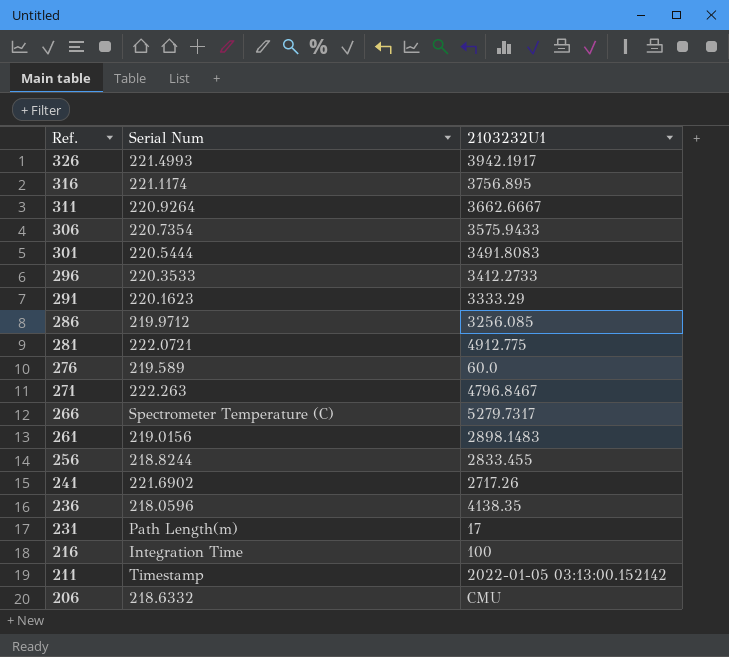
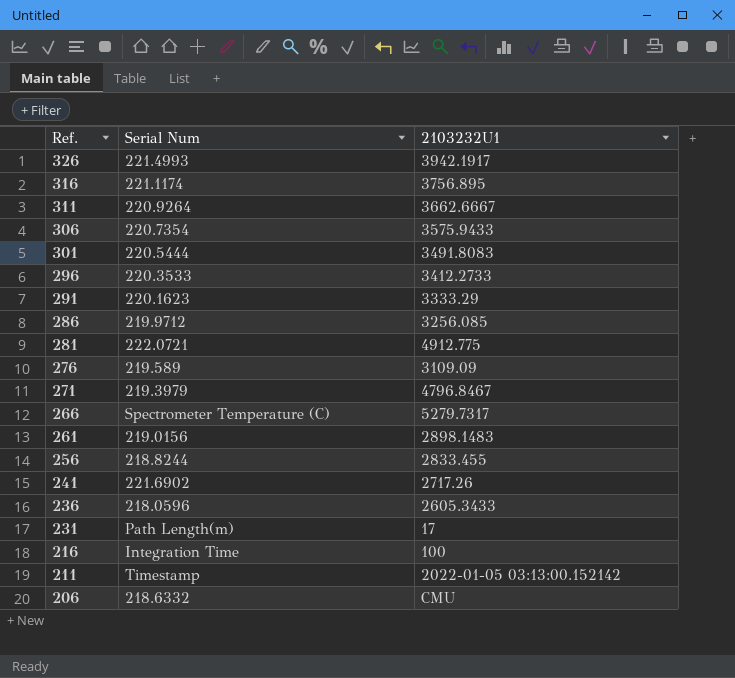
276 | 2103232U1: 60.0 -> 3109.09
271 | Serial Num: 222.263 -> 219.3979
236 | 2103232U1: 4138.35 -> 2605.3433

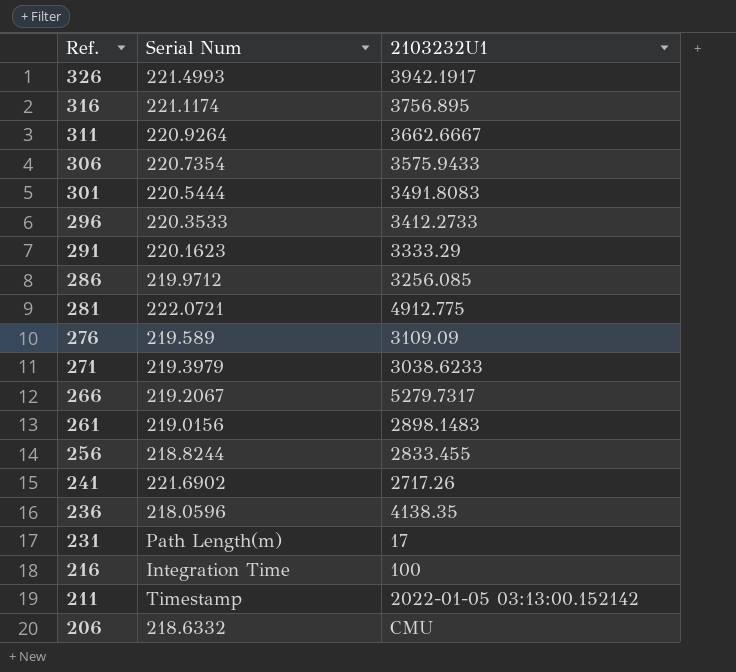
271 | 2103232U1: 4796.8467 -> 3038.6233
266 | Serial Num: Spectrometer Temperature (C) -> 219.2067
236 | 2103232U1: 2605.3433 -> 4138.35

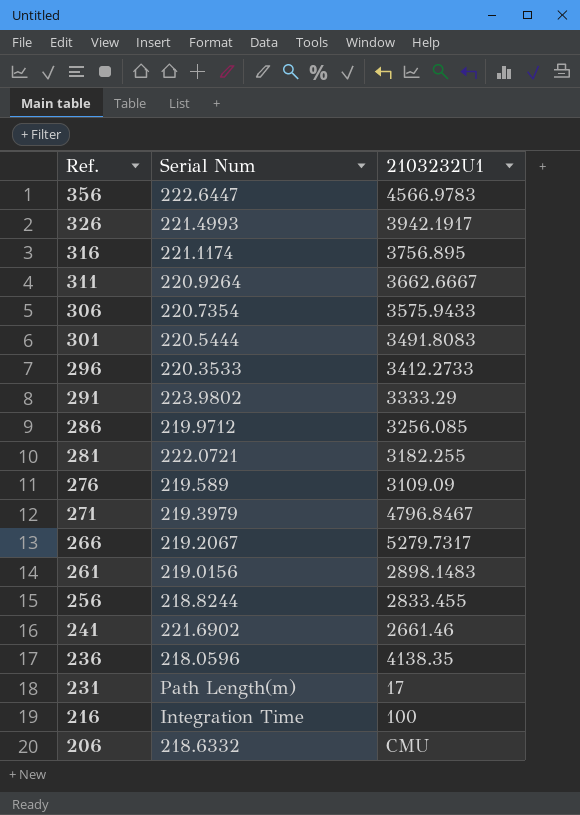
row 211: Timestamp | 2022-01-05 03:13:00.152142 -> none
row 356: none -> 222.6447 | 4566.9783
291 | Serial Num: 220.1623 -> 223.9802
281 | 2103232U1: 4912.775 -> 3182.255
271 | 2103232U1: 3038.6233 -> 4796.8467
241 | 2103232U1: 2717.26 -> 2661.46

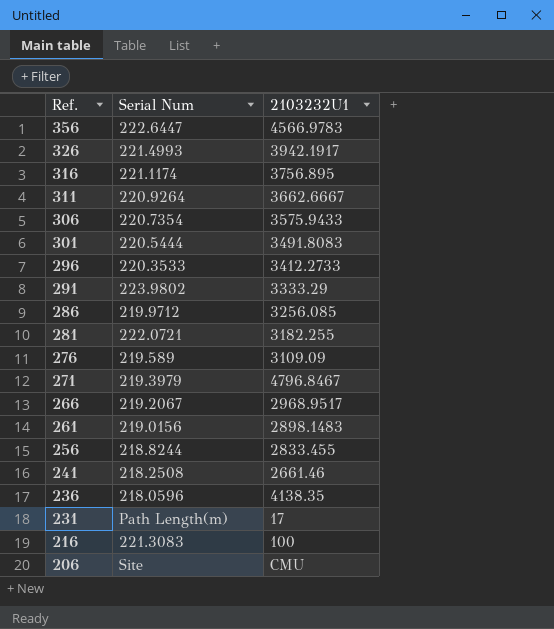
266 | 2103232U1: 5279.7317 -> 2968.9517
241 | Serial Num: 221.6902 -> 218.2508
216 | Serial Num: Integration Time -> 221.3083
206 | Serial Num: 218.6332 -> Site

